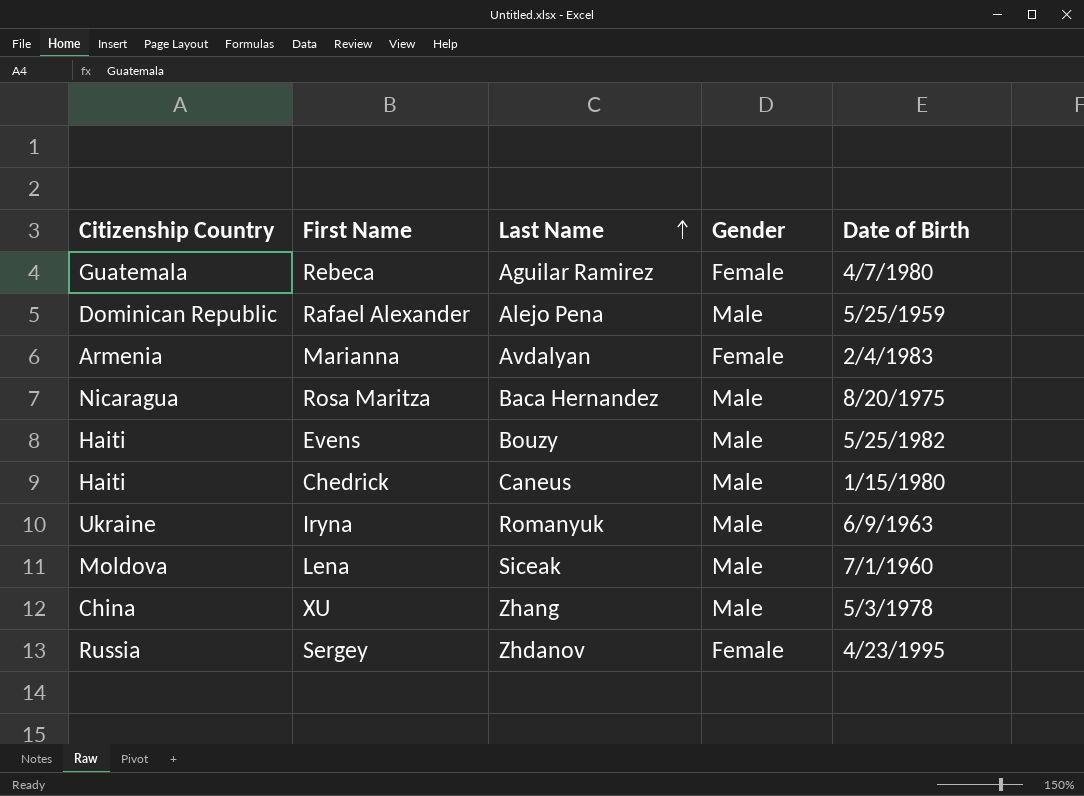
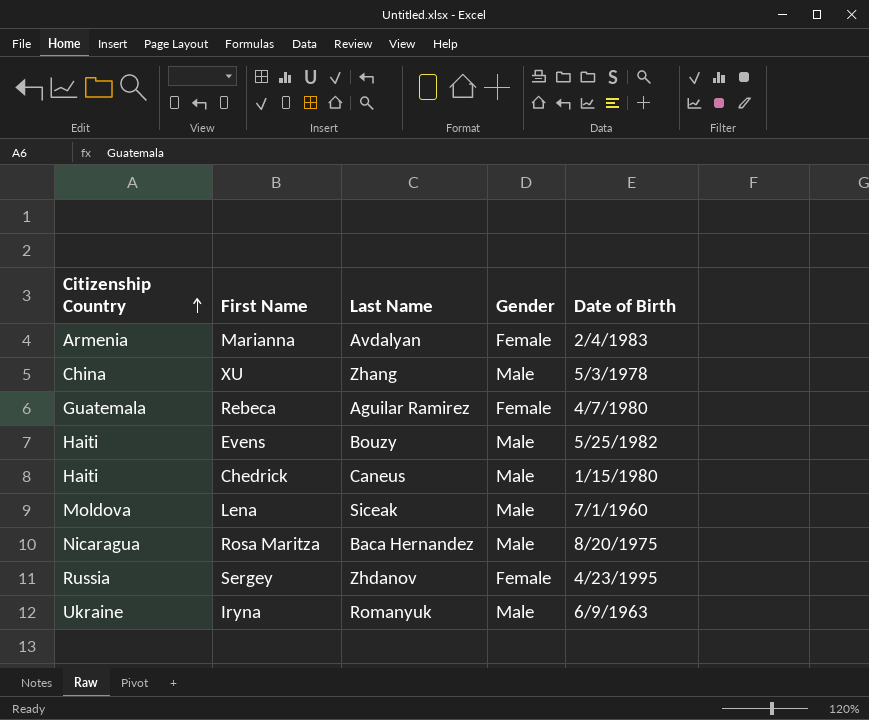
row order: Last Name ascending -> Citizenship Country ascending
row Rafael Alexander: Dominican Republic | Alejo Pena | Male | 5/25/1959 -> none

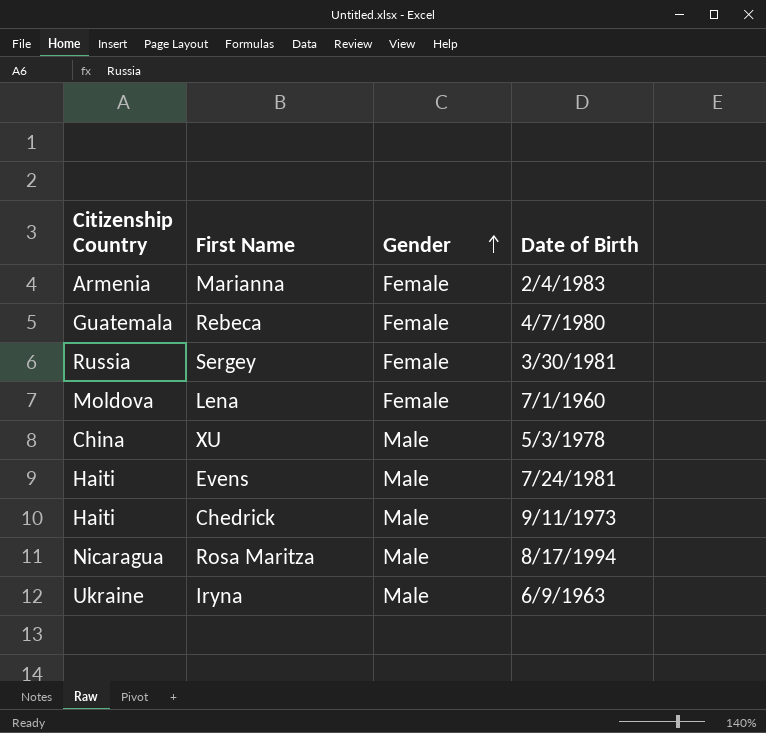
row order: Citizenship Country ascending -> Gender ascending
column Last Name | position: 3 -> none
Sergey | Date of Birth: 4/23/1995 -> 3/30/1981
Lena | Gender: Male -> Female
Evens | Date of Birth: 5/25/1982 -> 7/24/1981
Chedrick | Date of Birth: 1/15/1980 -> 9/11/1973
Rosa Maritza | Date of Birth: 8/20/1975 -> 8/17/1994

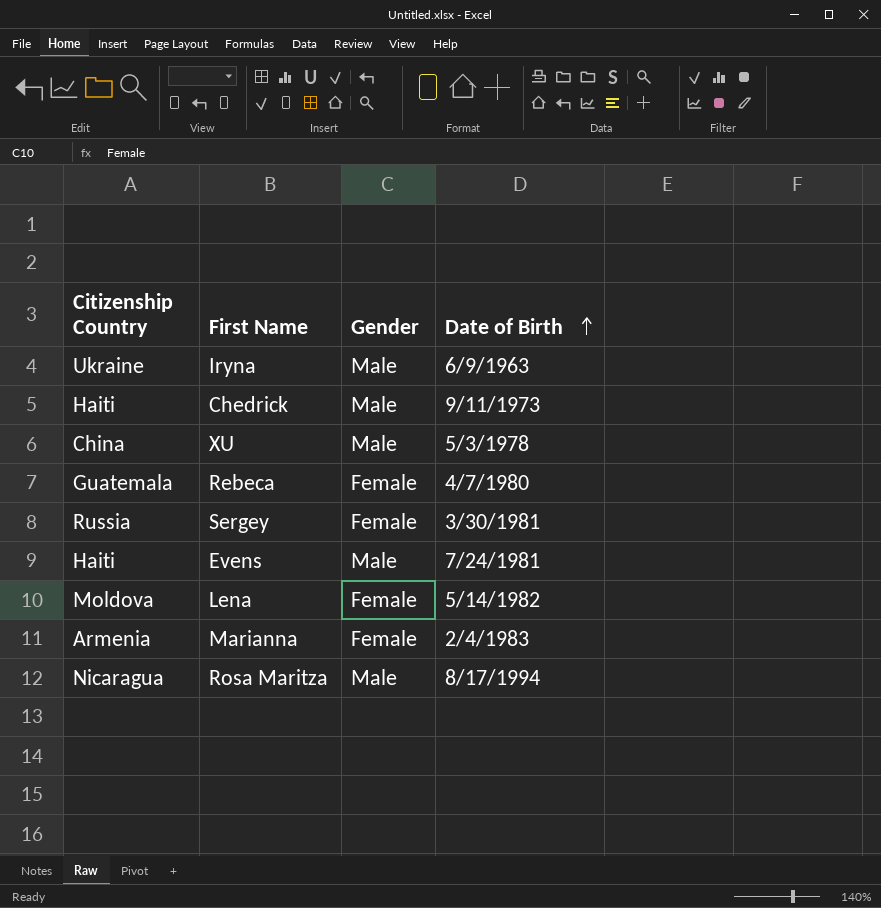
row order: Gender ascending -> Date of Birth ascending
Lena | Date of Birth: 7/1/1960 -> 5/14/1982

